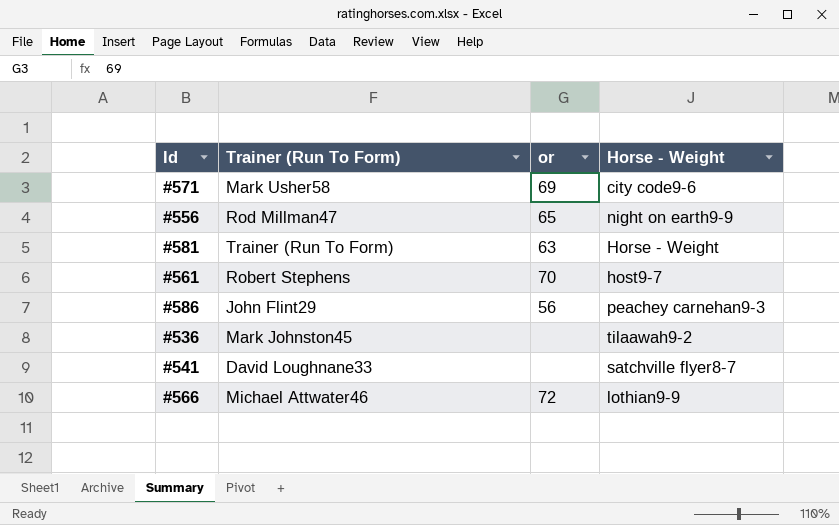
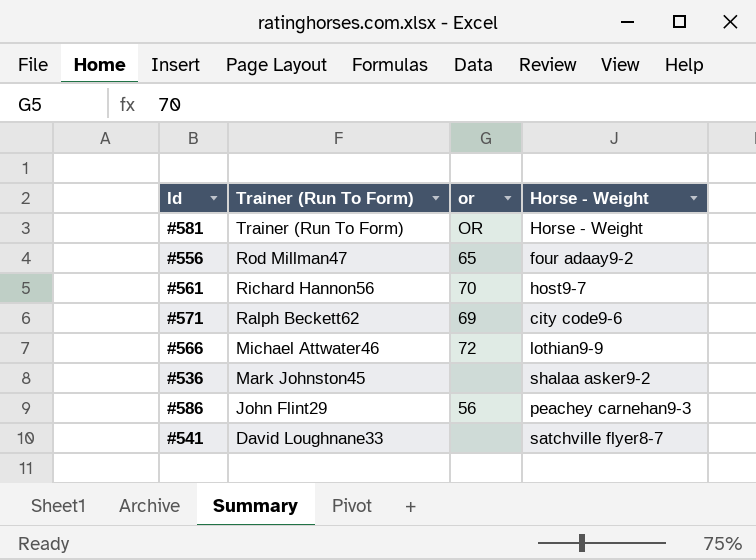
row order: none -> Trainer (Run To Form) descending
#581 | or: 63 -> OR
#556 | Horse - Weight: night on earth9-9 -> four adaay9-2
#561 | Trainer (Run To Form): Robert Stephens -> Richard Hannon56
#571 | Trainer (Run To Form): Mark Usher58 -> Ralph Beckett62
#536 | Horse - Weight: tilaawah9-2 -> shalaa asker9-2

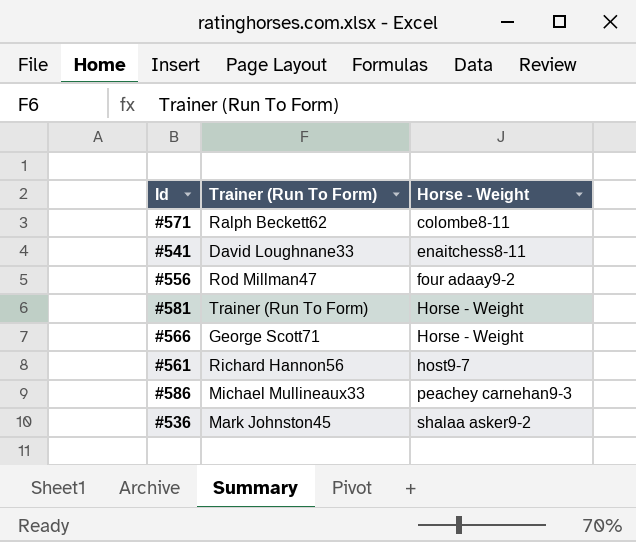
row order: Trainer (Run To Form) descending -> Horse - Weight ascending
column or | position: 3 -> none
#571 | Horse - Weight: city code9-6 -> colombe8-11
#541 | Horse - Weight: satchville flyer8-7 -> enaitchess8-11
#566 | Trainer (Run To Form): Michael Attwater46 -> George Scott71
#566 | Horse - Weight: lothian9-9 -> Horse - Weight
#586 | Trainer (Run To Form): John Flint29 -> Michael Mullineaux33

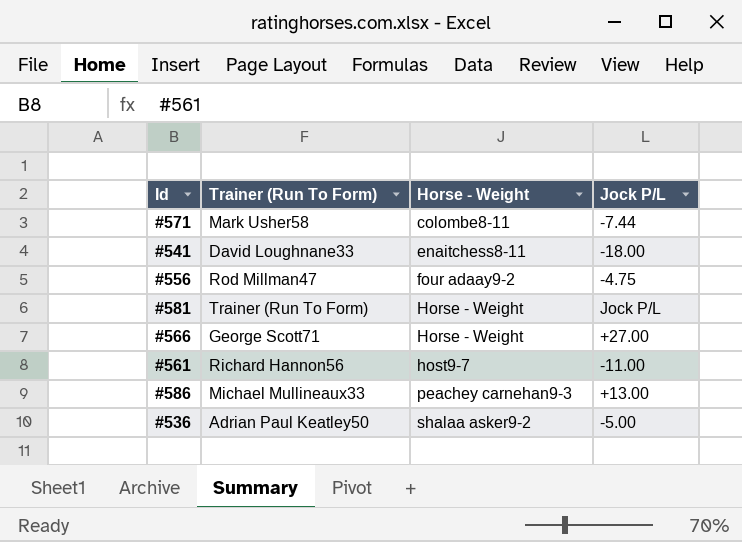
column Jock P/L | position: none -> 4
#571 | Trainer (Run To Form): Ralph Beckett62 -> Mark Usher58
#536 | Trainer (Run To Form): Mark Johnston45 -> Adrian Paul Keatley50

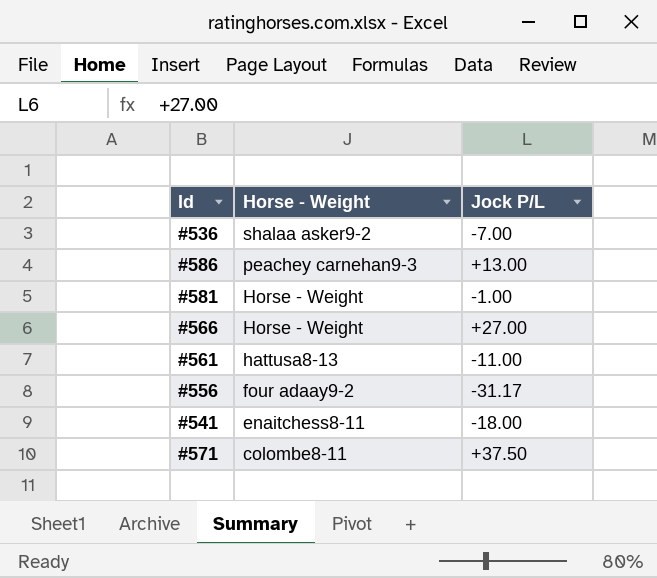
row order: Horse - Weight ascending -> Horse - Weight descending
column Trainer (Run To Form) | position: 2 -> none
#536 | Jock P/L: -5.00 -> -7.00
#581 | Jock P/L: Jock P/L -> -1.00
#561 | Horse - Weight: host9-7 -> hattusa8-13
#556 | Jock P/L: -4.75 -> -31.17
#571 | Jock P/L: -7.44 -> +37.50

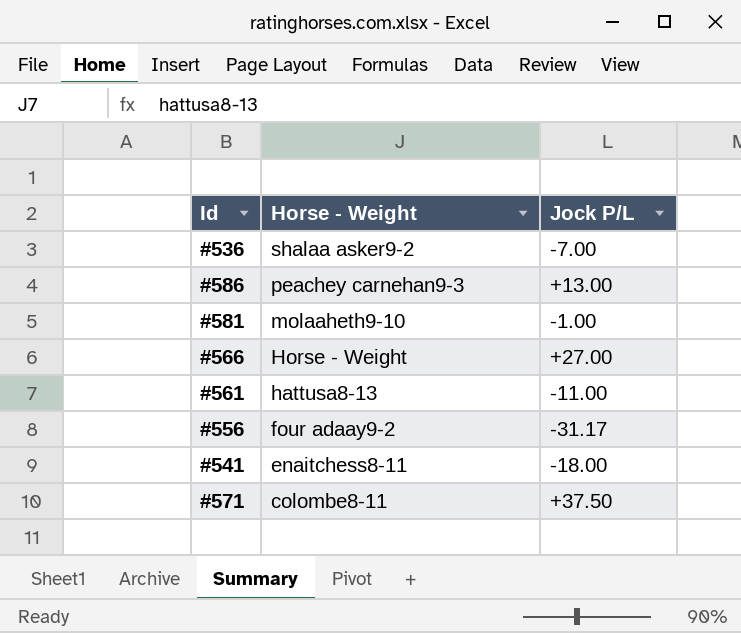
#581 | Horse - Weight: Horse - Weight -> molaaheth9-10

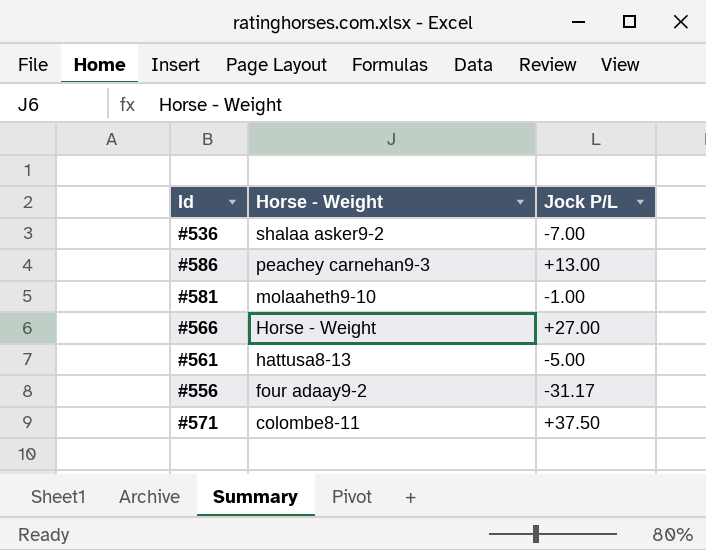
row #541: enaitchess8-11 | -18.00 -> none
#561 | Jock P/L: -11.00 -> -5.00

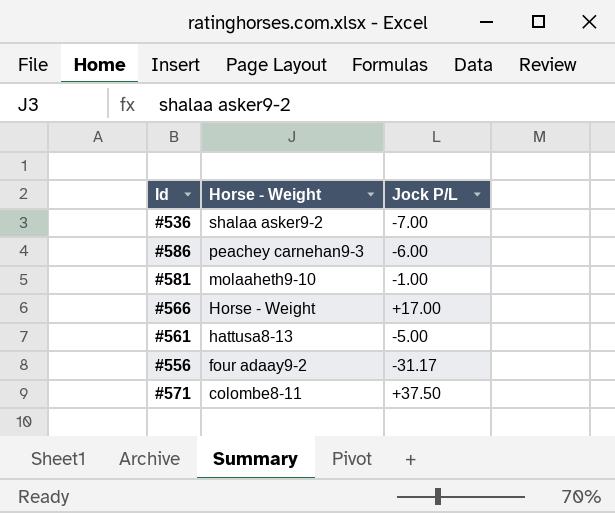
#586 | Jock P/L: +13.00 -> -6.00
#566 | Jock P/L: +27.00 -> +17.00

